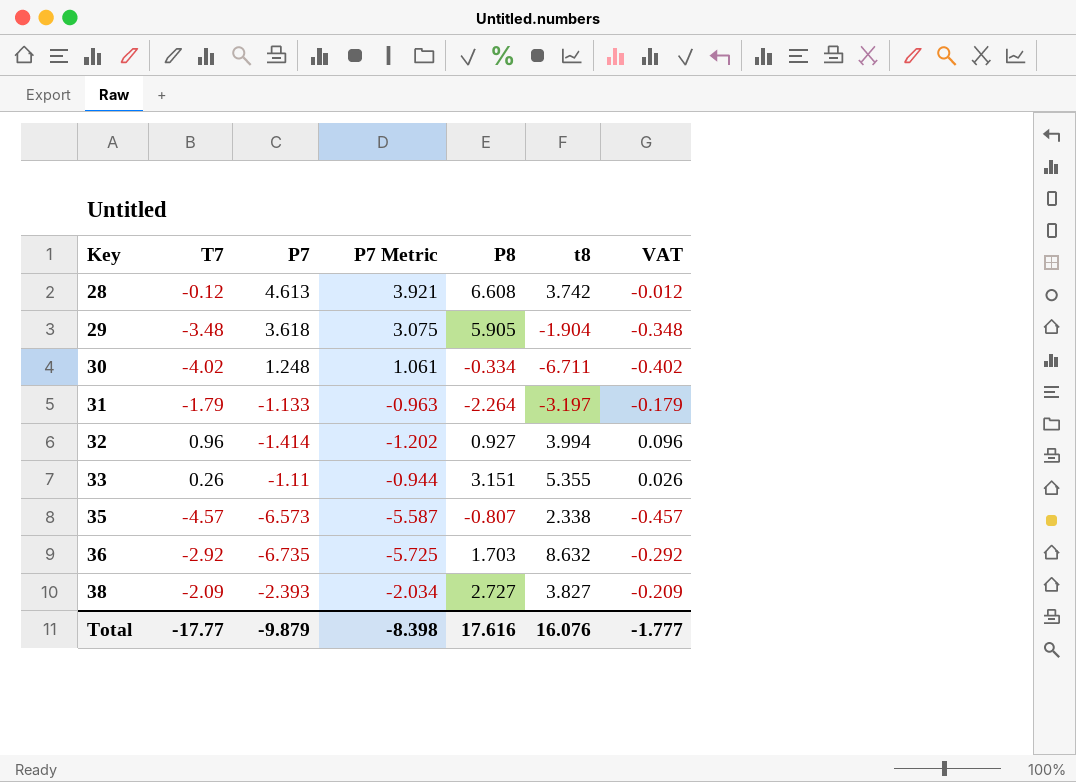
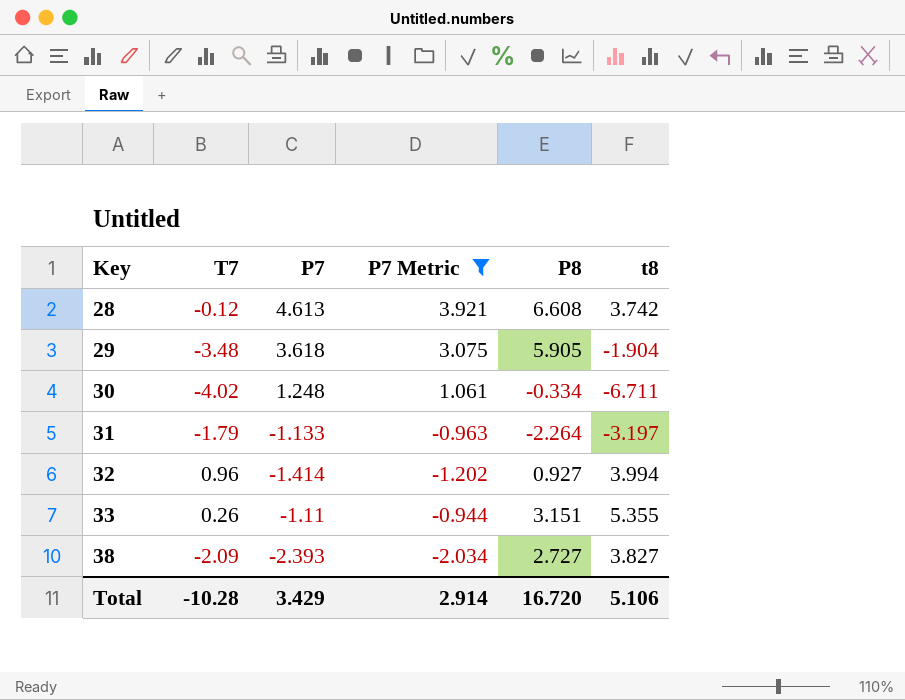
filter: none -> P7 Metric >= -2.034
column VAT | formula: [T7] * 0.1 -> none
Total | T7: -17.77 -> -10.28
Total | P7: -9.879 -> 3.429
Total | P7 Metric: -8.398 -> 2.914
Total | P8: 17.616 -> 16.720
Total | t8: 16.076 -> 5.106

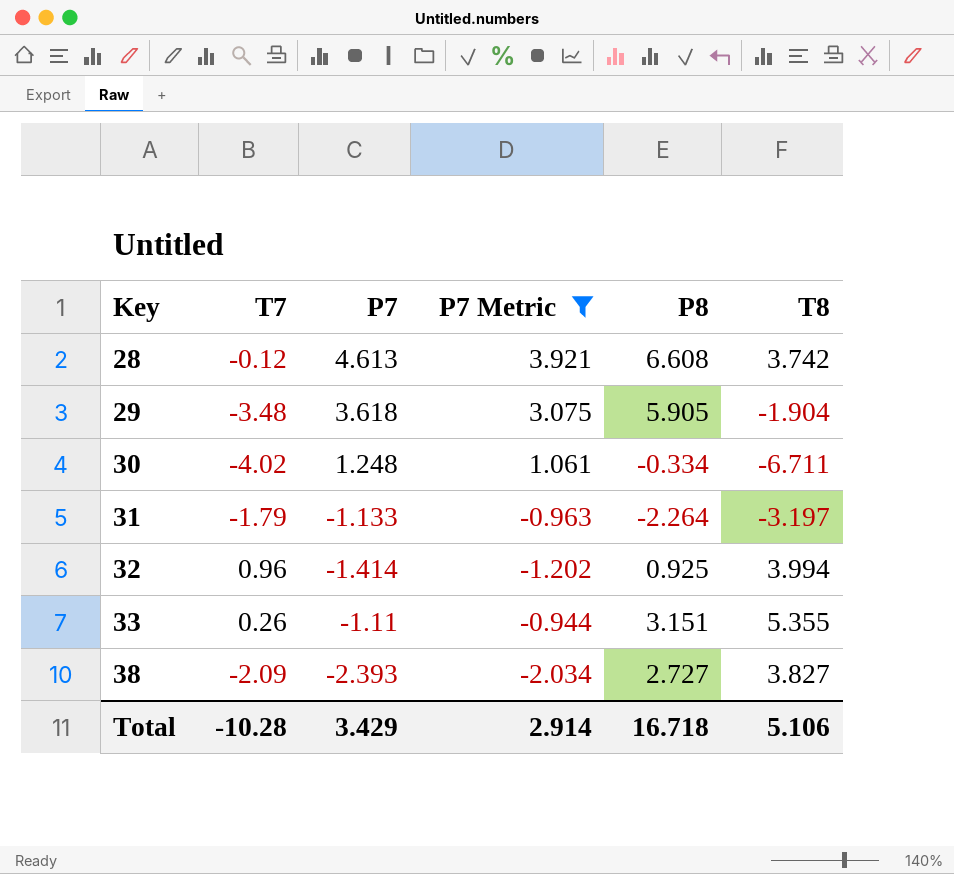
column name: t8 -> T8
32 | P8: 0.927 -> 0.925
Total | P8: 16.720 -> 16.718

